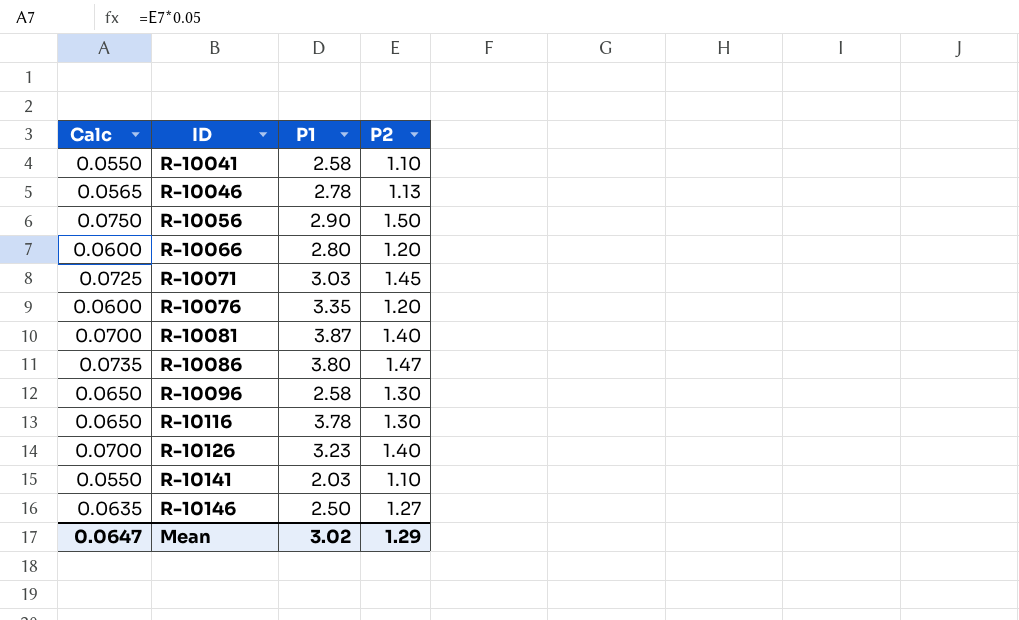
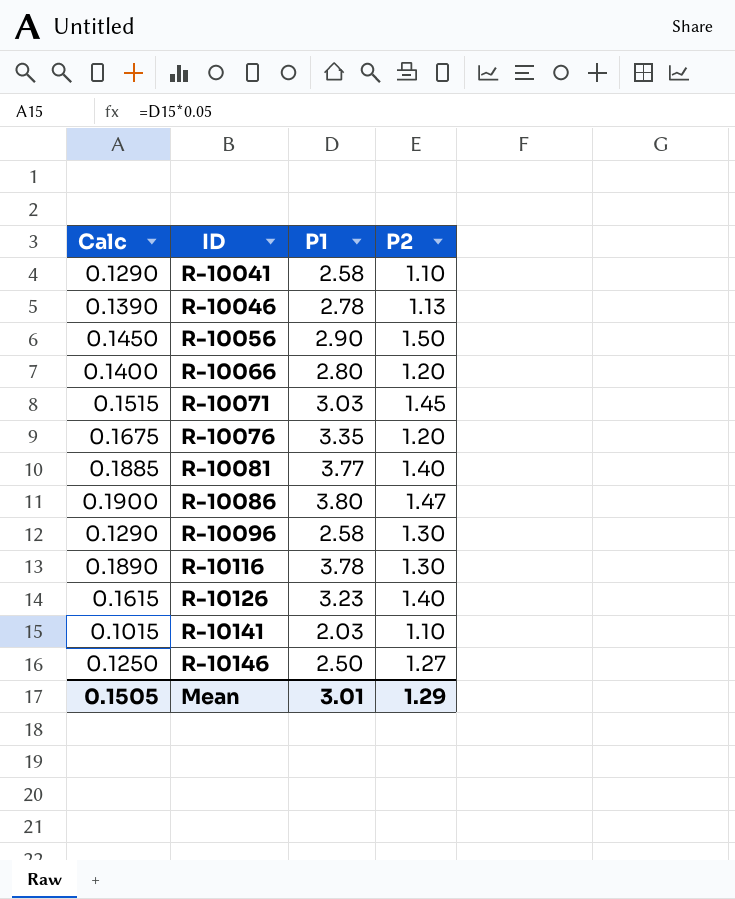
column Calc | formula: [P2] * 0.05 -> [P1] * 0.05
R-10081 | P1: 3.87 -> 3.77
Mean | Calc: 0.0647 -> 0.1505
Mean | P1: 3.02 -> 3.01

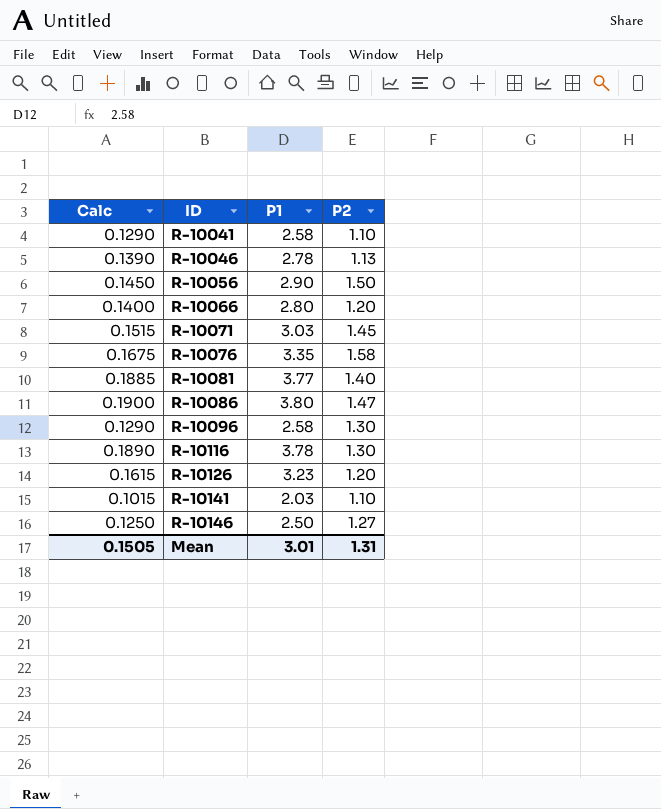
R-10076 | P2: 1.20 -> 1.58
R-10126 | P2: 1.40 -> 1.20
Mean | P2: 1.29 -> 1.31

